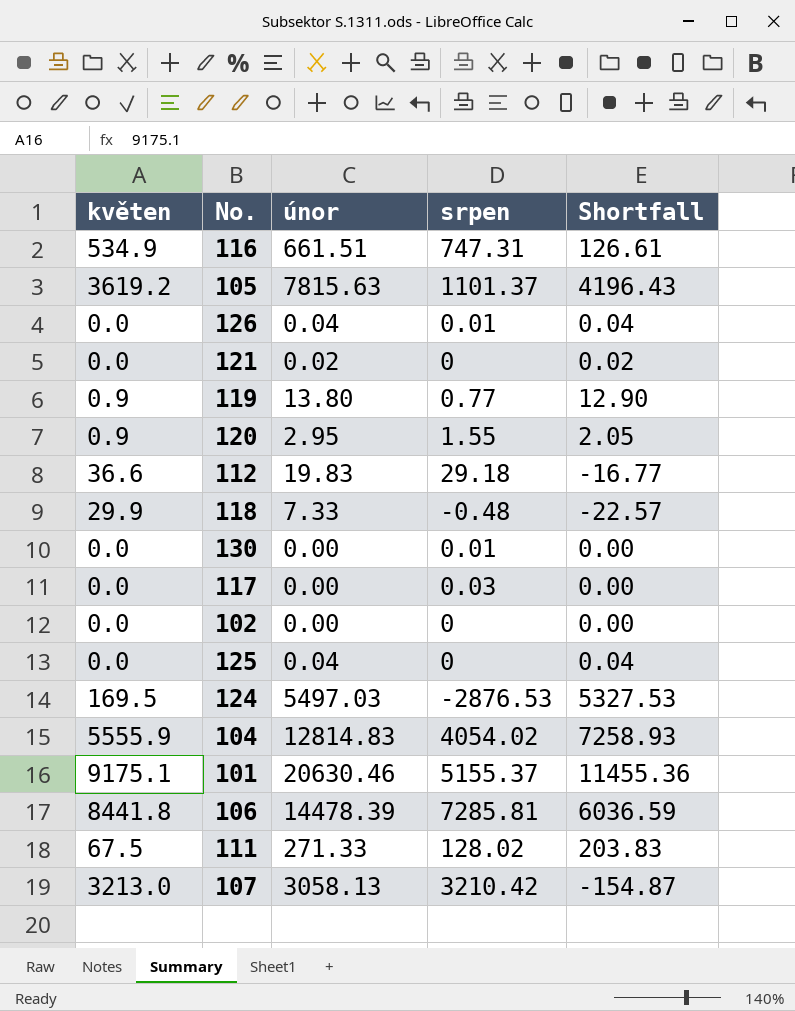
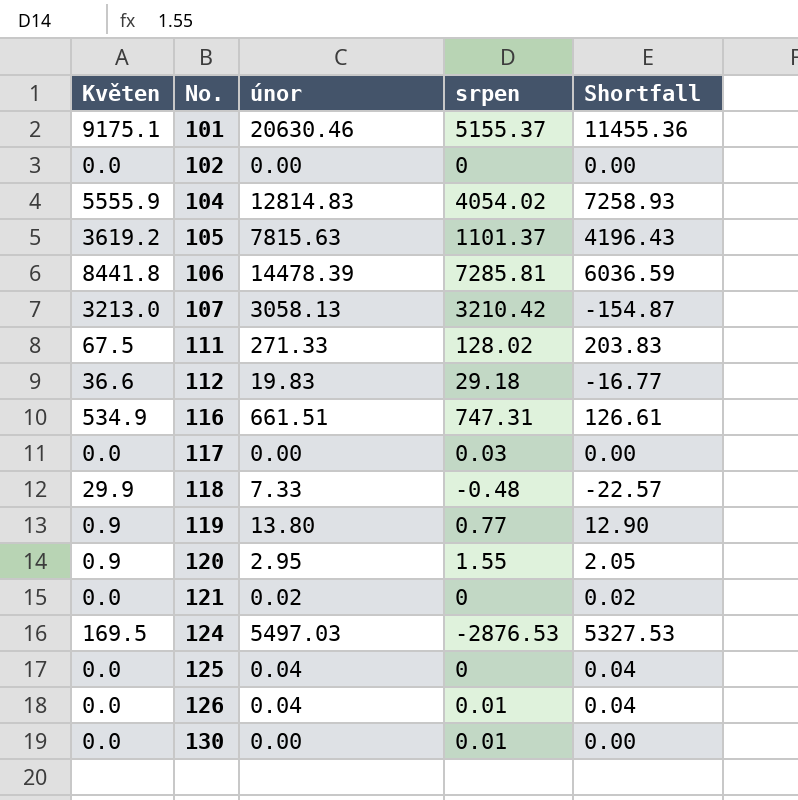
row order: none -> No. ascending
column name: květen -> Květen

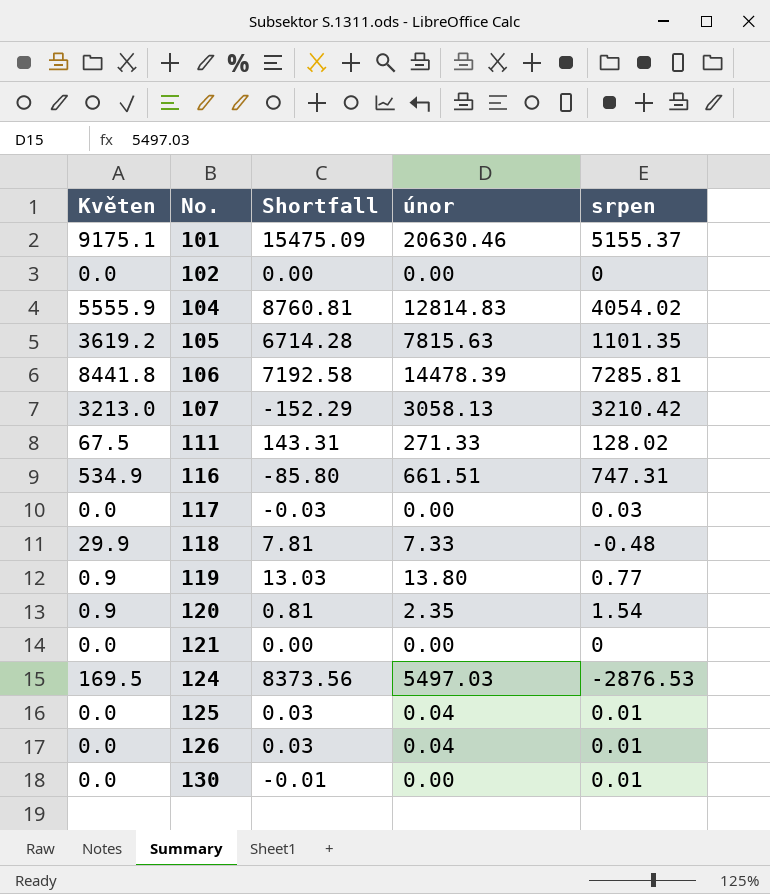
column Shortfall | formula: [únor] - [Květen] -> [únor] - [srpen]
column Shortfall | position: 5 -> 3
row 112: 36.6 | 19.83 | 29.18 | -16.77 -> none
105 | srpen: 1101.37 -> 1101.35
120 | únor: 2.95 -> 2.35
120 | srpen: 1.55 -> 1.54
121 | únor: 0.02 -> 0.00
125 | srpen: 0 -> 0.01

